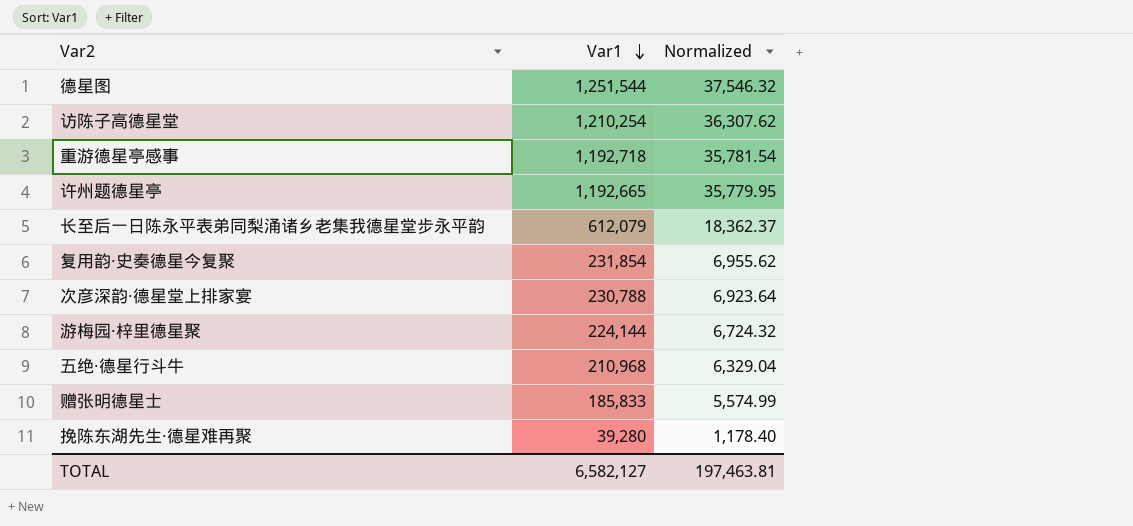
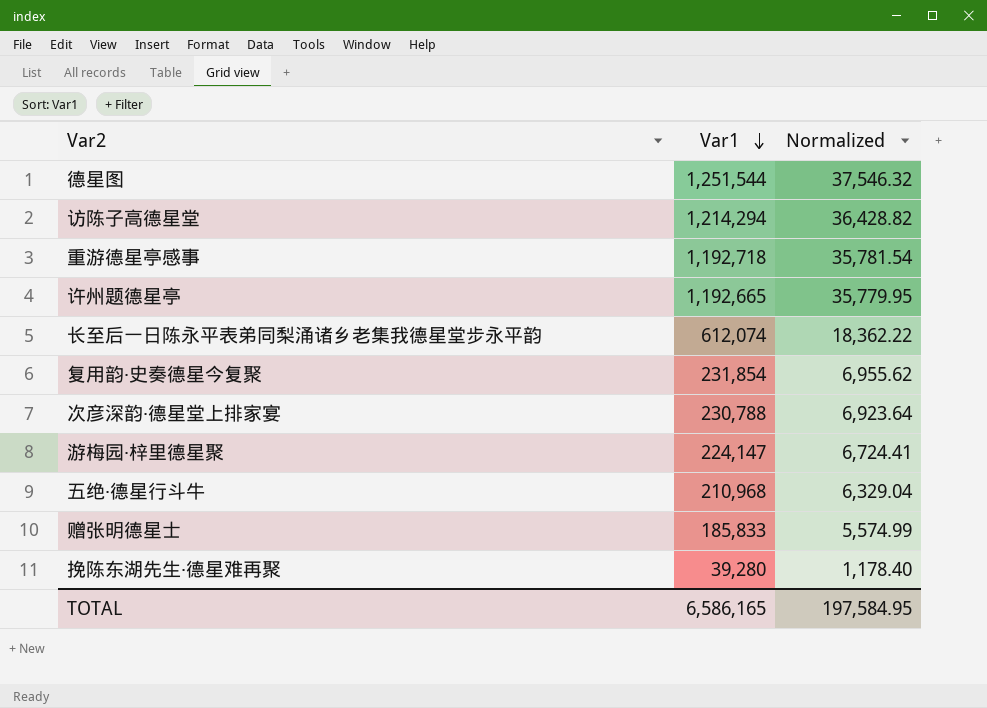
访陈子高德星堂 | Var1: 1,210,254 -> 1,214,294
访陈子高德星堂 | Normalized: 36,307.62 -> 36,428.82
长至后一日陈永平表弟同梨涌诸乡老集我德星堂步永平韵 | Var1: 612,079 -> 612,074
长至后一日陈永平表弟同梨涌诸乡老集我德星堂步永平韵 | Normalized: 18,362.37 -> 18,362.22
游梅园·梓里德星聚 | Var1: 224,144 -> 224,147
游梅园·梓里德星聚 | Normalized: 6,724.32 -> 6,724.41
TOTAL | Var1: 6,582,127 -> 6,586,165
TOTAL | Normalized: 197,463.81 -> 197,584.95

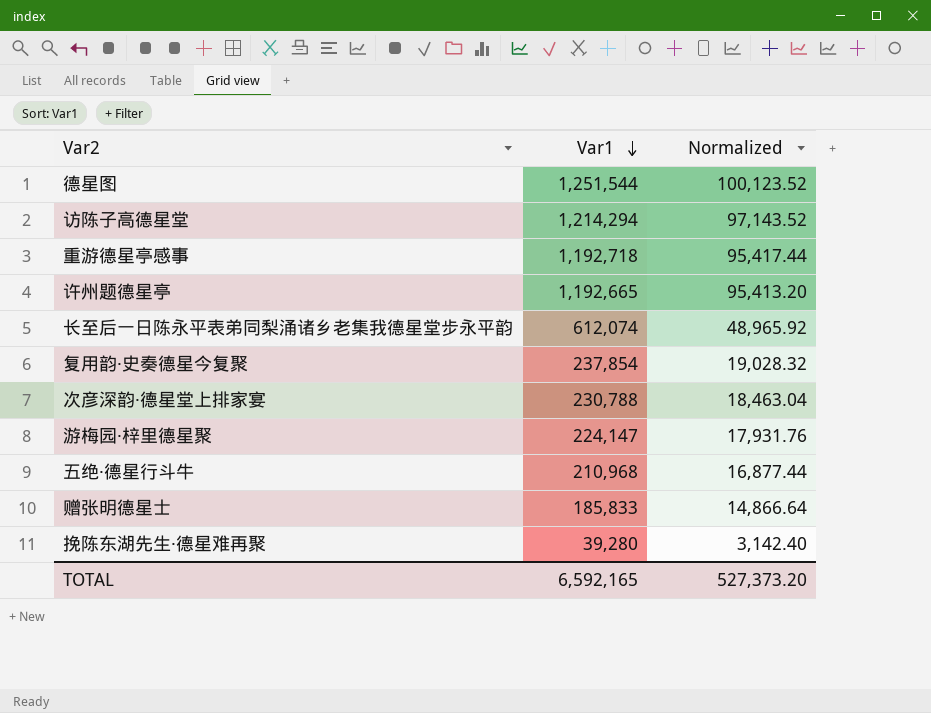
column Normalized | formula: [Var1] * 0.03 -> [Var1] * 0.08
复用韵·史奏德星今复聚 | Var1: 231,854 -> 237,854
TOTAL | Var1: 6,586,165 -> 6,592,165
TOTAL | Normalized: 197,584.95 -> 527,373.20

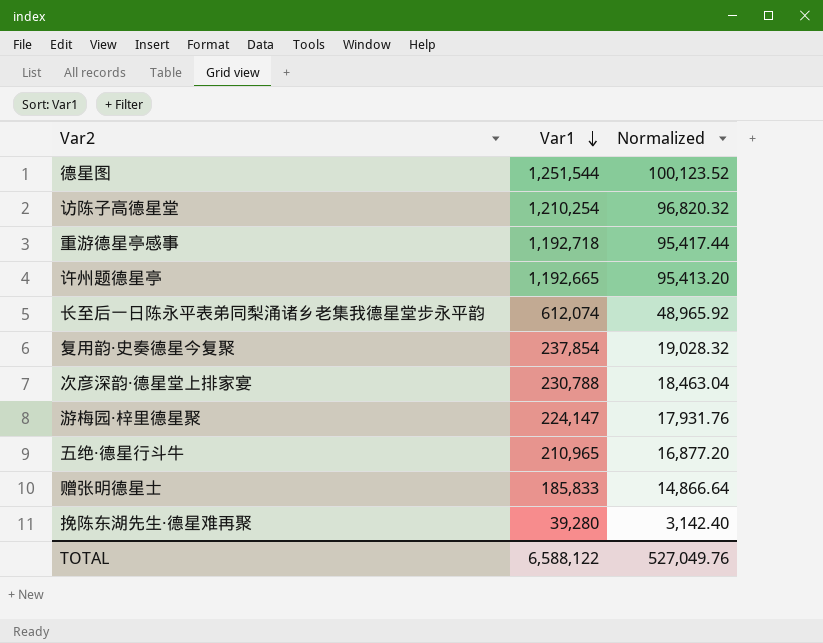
访陈子高德星堂 | Var1: 1,214,294 -> 1,210,254
访陈子高德星堂 | Normalized: 97,143.52 -> 96,820.32
五绝·德星行斗牛 | Var1: 210,968 -> 210,965
五绝·德星行斗牛 | Normalized: 16,877.44 -> 16,877.20
TOTAL | Var1: 6,592,165 -> 6,588,122
TOTAL | Normalized: 527,373.20 -> 527,049.76

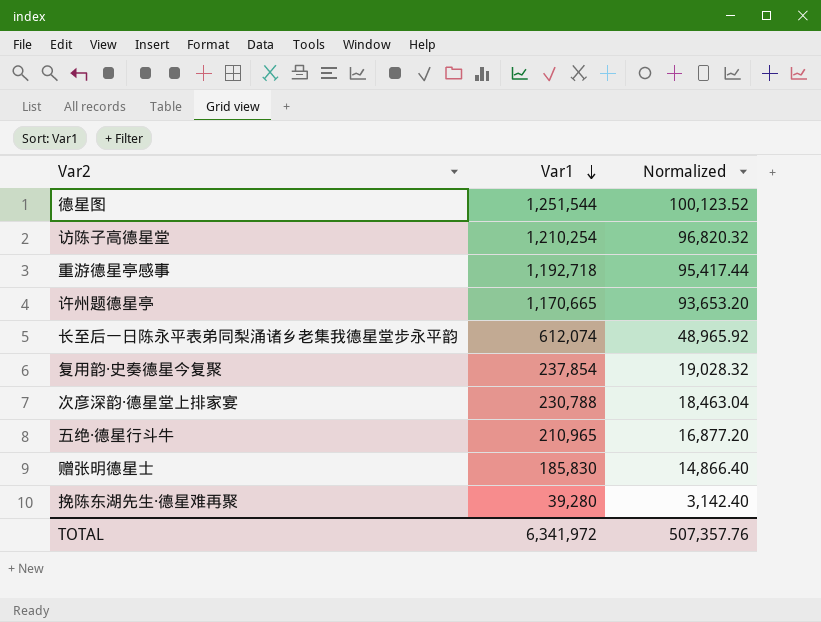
row 游梅园·梓里德星聚: 224,147 | 17,931.76 -> none
许州题德星亭 | Var1: 1,192,665 -> 1,170,665
许州题德星亭 | Normalized: 95,413.20 -> 93,653.20
赠张明德星士 | Var1: 185,833 -> 185,830
赠张明德星士 | Normalized: 14,866.64 -> 14,866.40
TOTAL | Var1: 6,588,122 -> 6,341,972
TOTAL | Normalized: 527,049.76 -> 507,357.76

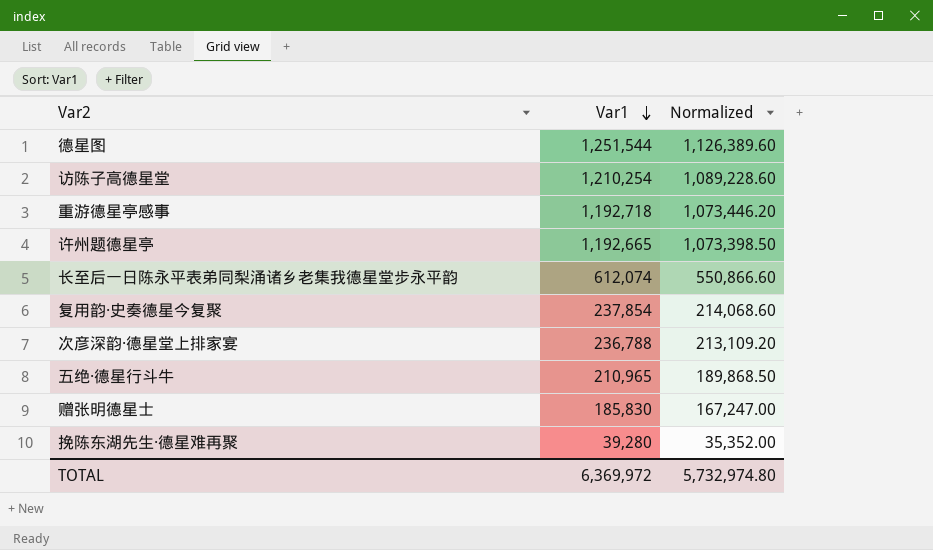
column Normalized | formula: [Var1] * 0.08 -> [Var1] * 0.9
许州题德星亭 | Var1: 1,170,665 -> 1,192,665
次彦深韵·德星堂上排家宴 | Var1: 230,788 -> 236,788
TOTAL | Var1: 6,341,972 -> 6,369,972
TOTAL | Normalized: 507,357.76 -> 5,732,974.80

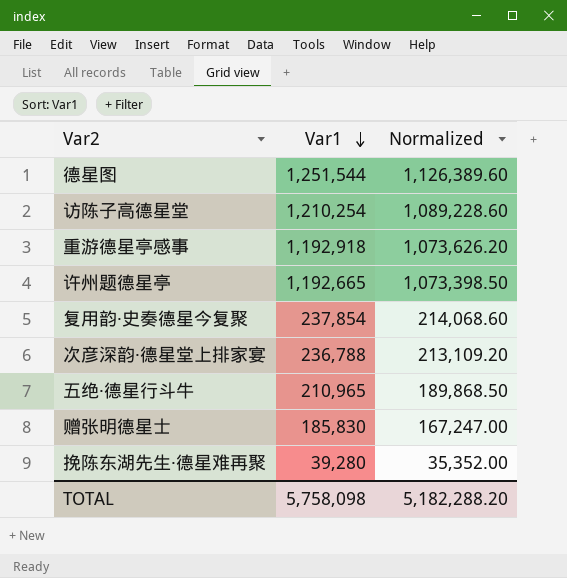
row 长至后一日陈永平表弟同梨涌诸乡老集我德星堂步永平韵: 612,074 | 550,866.60 -> none
重游德星亭感事 | Var1: 1,192,718 -> 1,192,918
重游德星亭感事 | Normalized: 1,073,446.20 -> 1,073,626.20
TOTAL | Var1: 6,369,972 -> 5,758,098
TOTAL | Normalized: 5,732,974.80 -> 5,182,288.20

